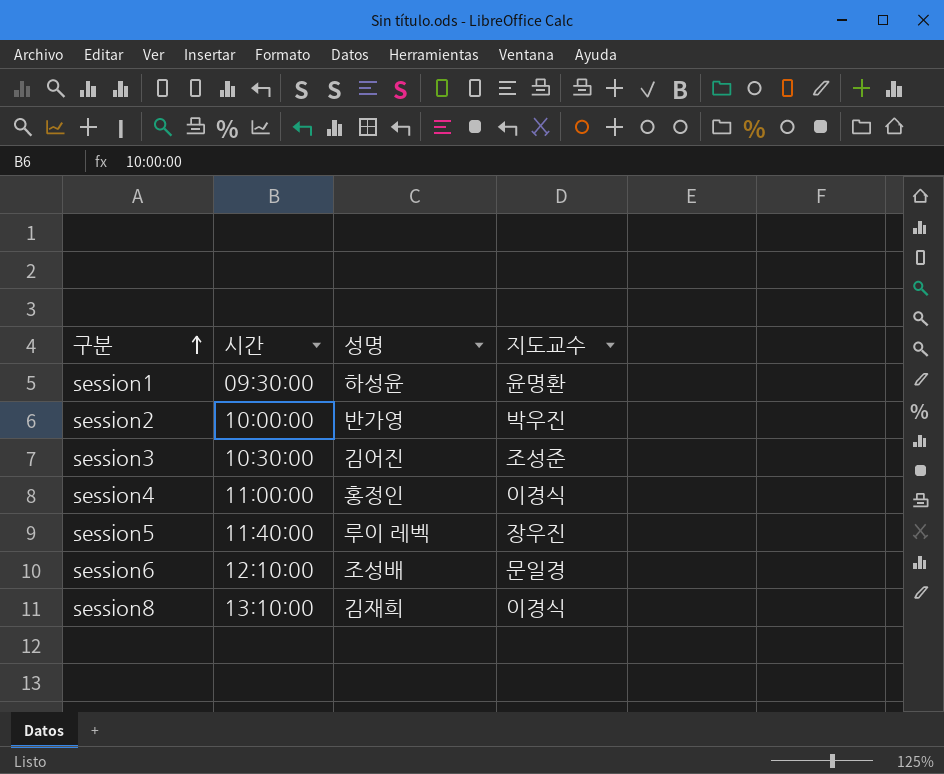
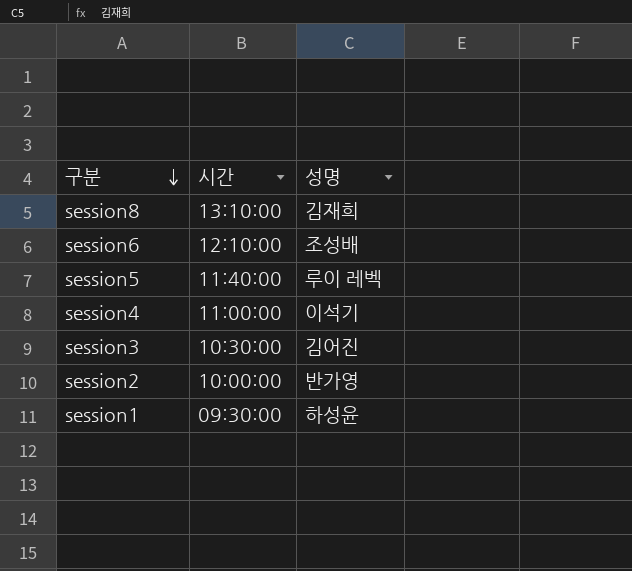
row order: 구분 ascending -> 구분 descending
column 지도교수 | position: 4 -> none
session4 | 성명: 홍정인 -> 이석기

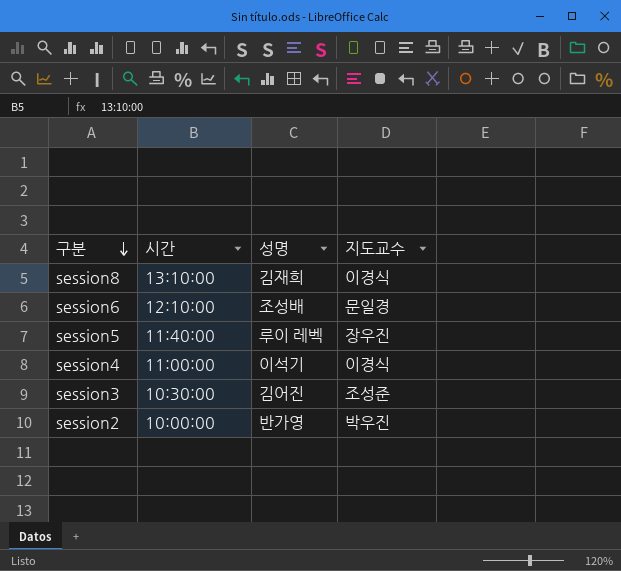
column 지도교수 | position: none -> 4
row session1: 09:30:00 | 하성윤 -> none

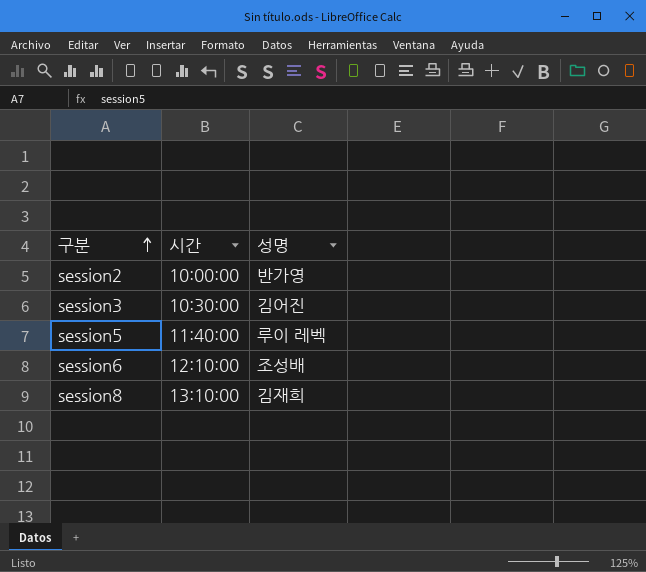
row order: 구분 descending -> 구분 ascending
column 지도교수 | position: 4 -> none
row session4: 11:00:00 | 이석기 | 이경식 -> none

